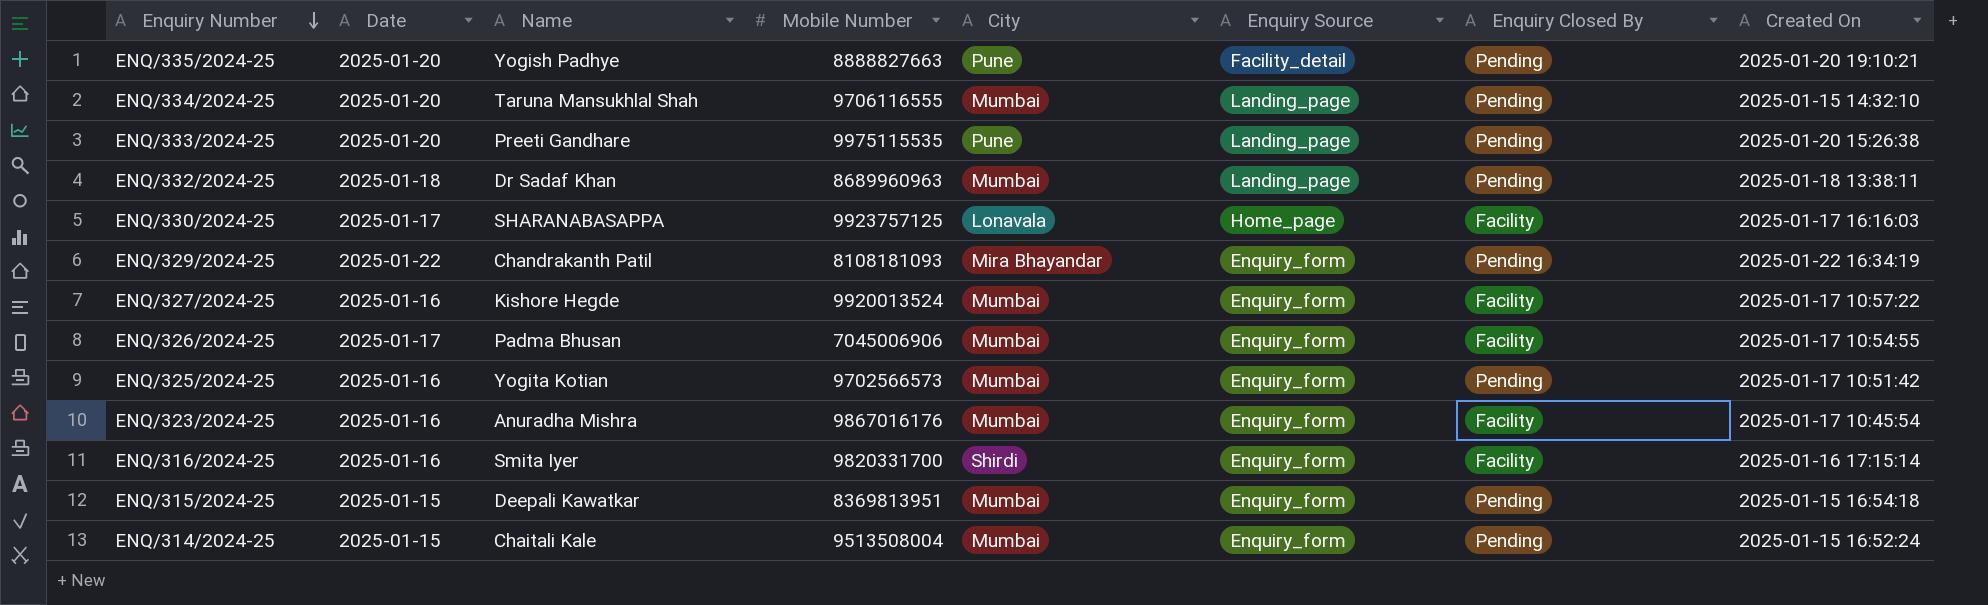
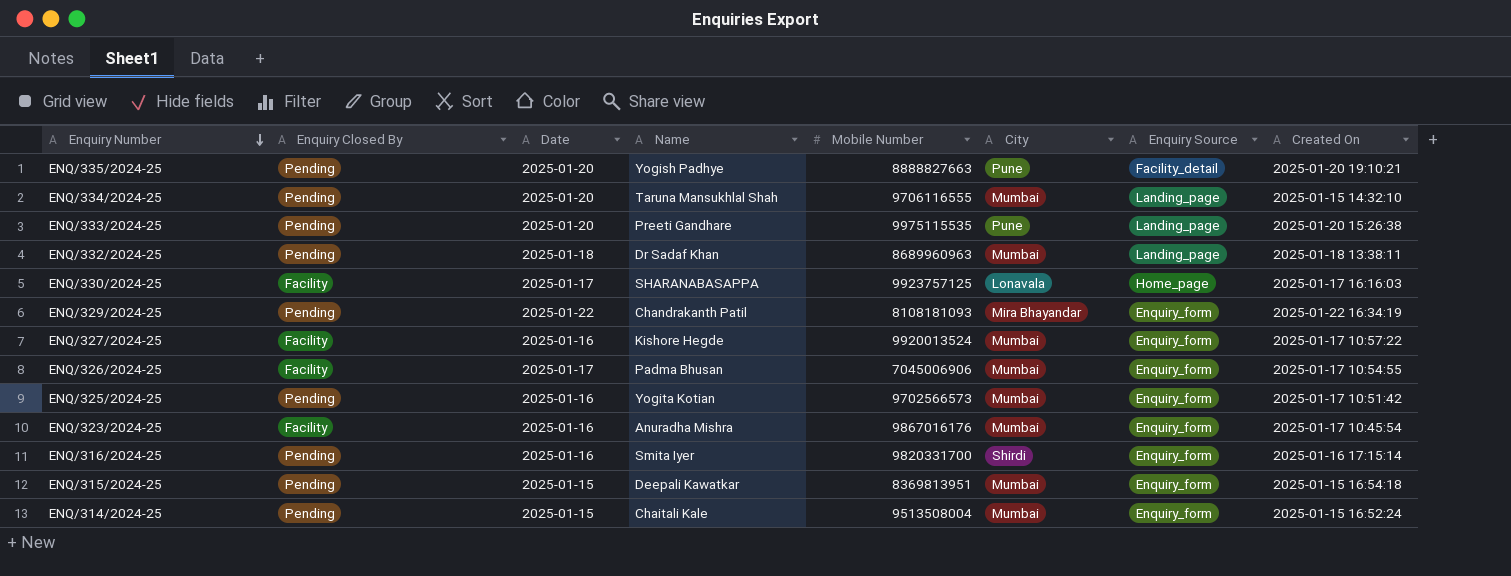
column Enquiry Closed By | position: 7 -> 2
ENQ/316/2024-25 | Enquiry Closed By: Facility -> Pending

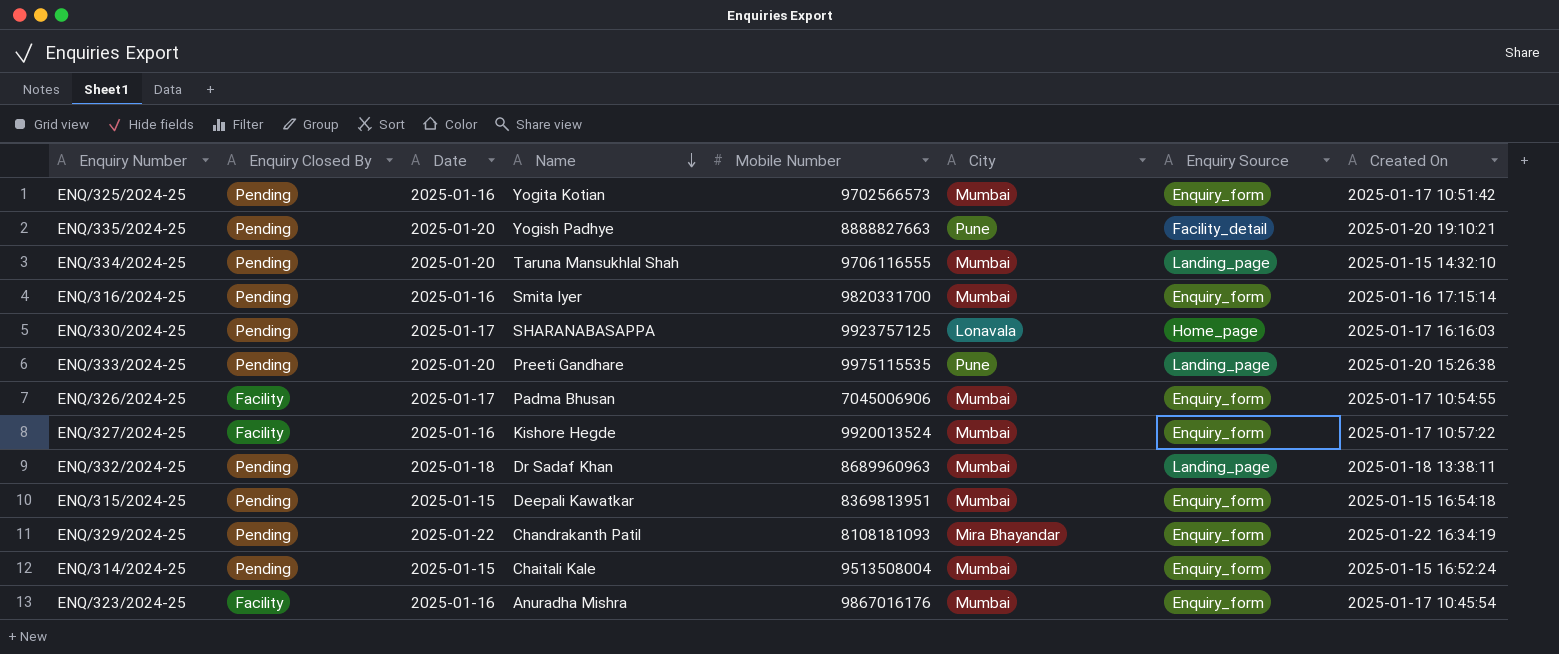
row order: Enquiry Number descending -> Name descending
ENQ/316/2024-25 | City: Shirdi -> Mumbai
ENQ/330/2024-25 | Enquiry Closed By: Facility -> Pending

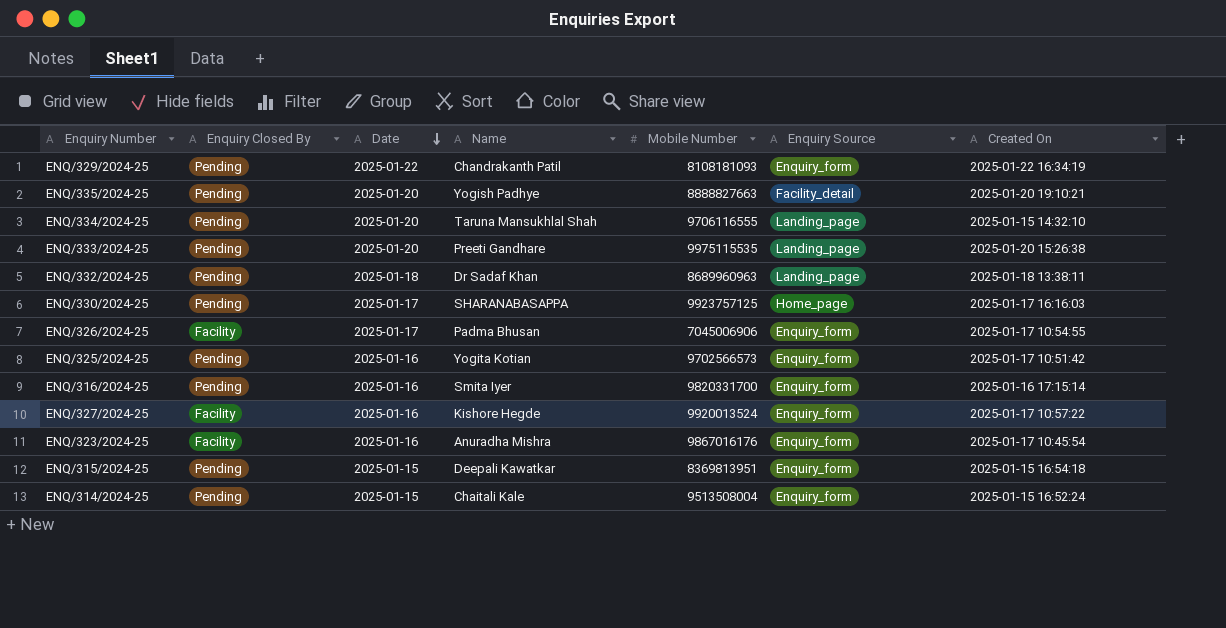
row order: Name descending -> Date descending
column City | position: 6 -> none

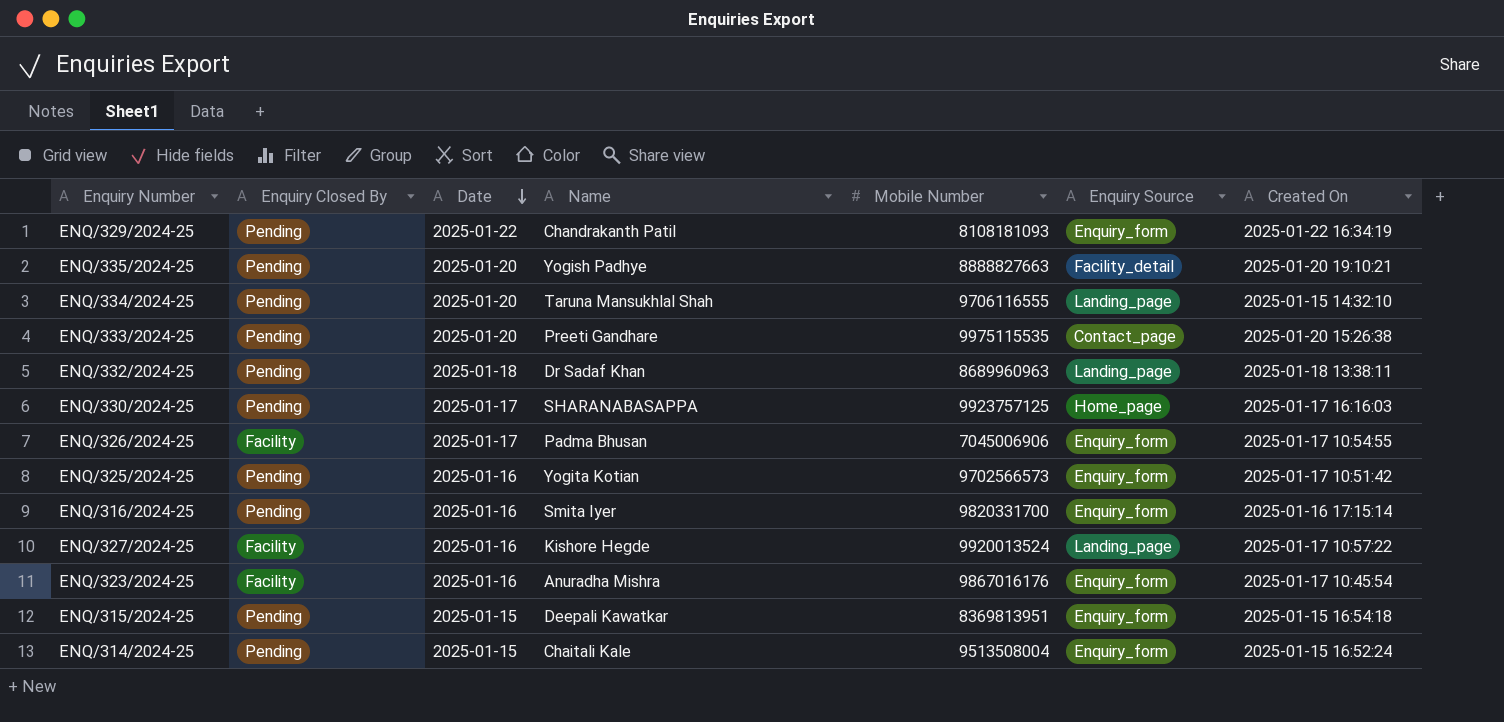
ENQ/333/2024-25 | Enquiry Source: Landing_page -> Contact_page
ENQ/327/2024-25 | Enquiry Source: Enquiry_form -> Landing_page

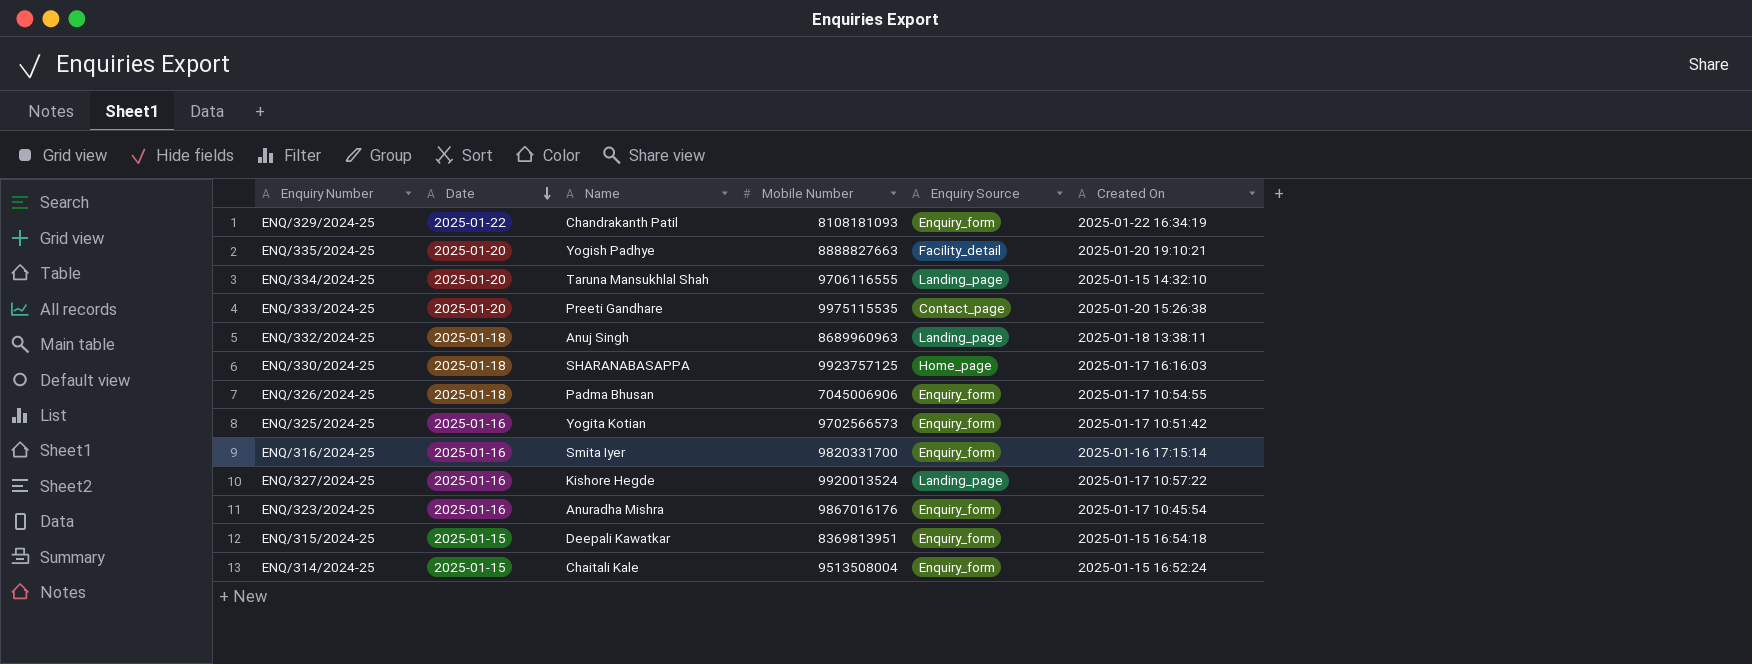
column Enquiry Closed By | position: 2 -> none
ENQ/332/2024-25 | Name: Dr Sadaf Khan -> Anuj Singh
ENQ/330/2024-25 | Date: 2025-01-17 -> 2025-01-18
ENQ/326/2024-25 | Date: 2025-01-17 -> 2025-01-18

